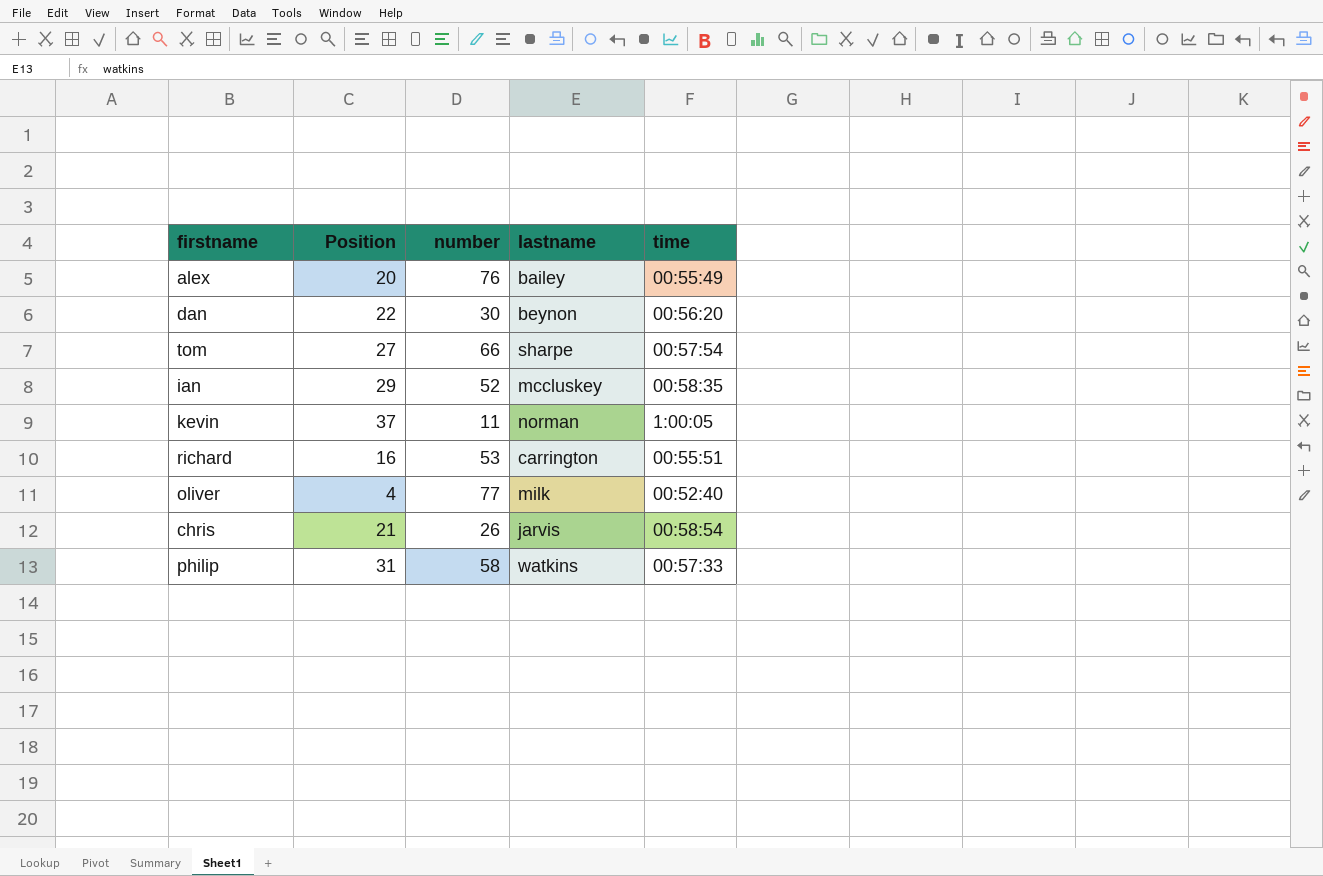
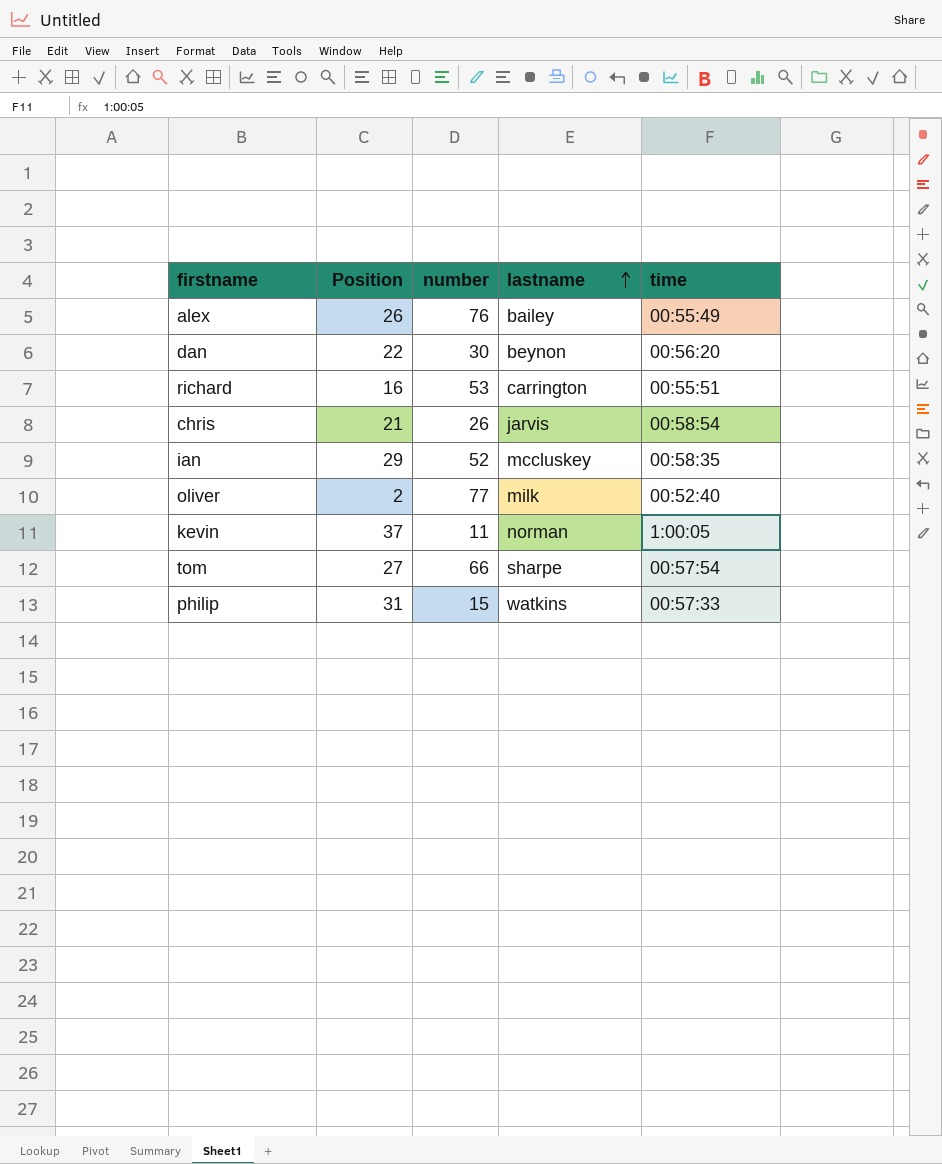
row order: none -> lastname ascending
alex | Position: 20 -> 26
oliver | Position: 4 -> 2
philip | number: 58 -> 15

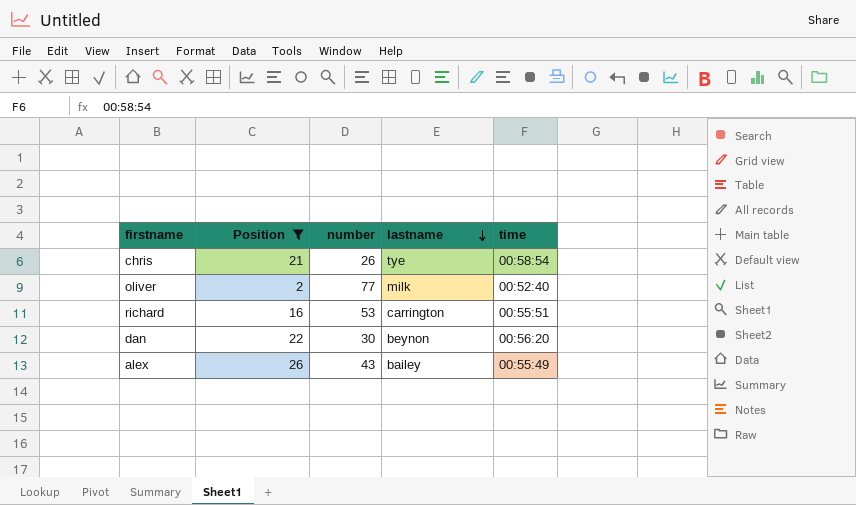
filter: none -> Position <= 26
row order: lastname ascending -> lastname descending
chris | lastname: jarvis -> tye
alex | number: 76 -> 43

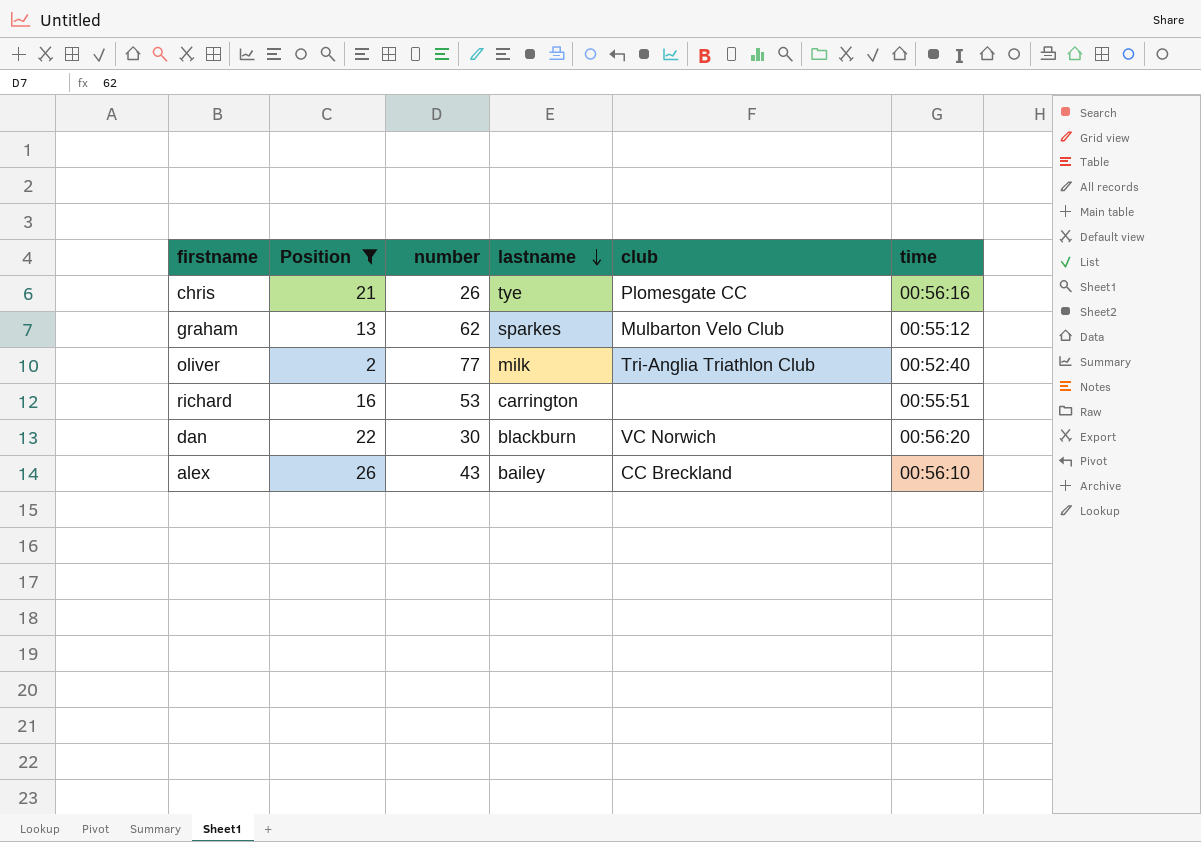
column club | position: none -> 5
chris | time: 00:58:54 -> 00:56:16
row graham: none -> 13 | 62 | sparkes | Mulbarton Velo Club | 00:55:12
dan | lastname: beynon -> blackburn
alex | time: 00:55:49 -> 00:56:10

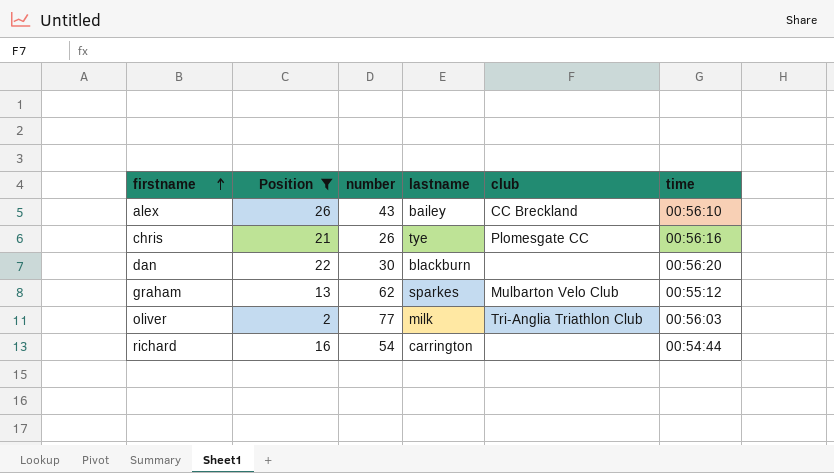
row order: lastname descending -> firstname ascending
dan | club: VC Norwich -> none
oliver | time: 00:52:40 -> 00:56:03
richard | number: 53 -> 54
richard | time: 00:55:51 -> 00:54:44

